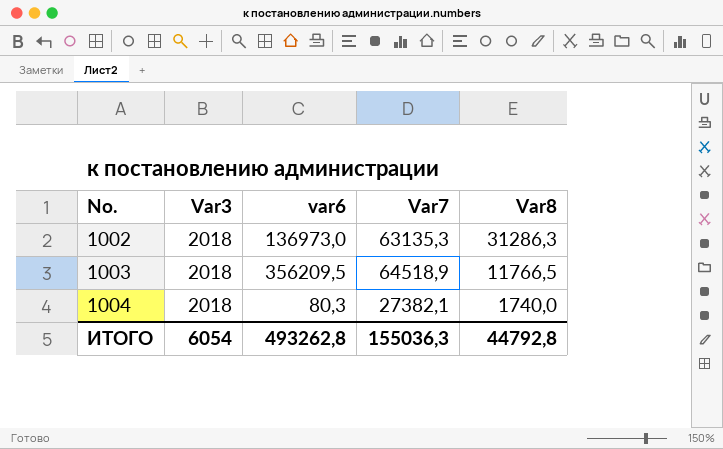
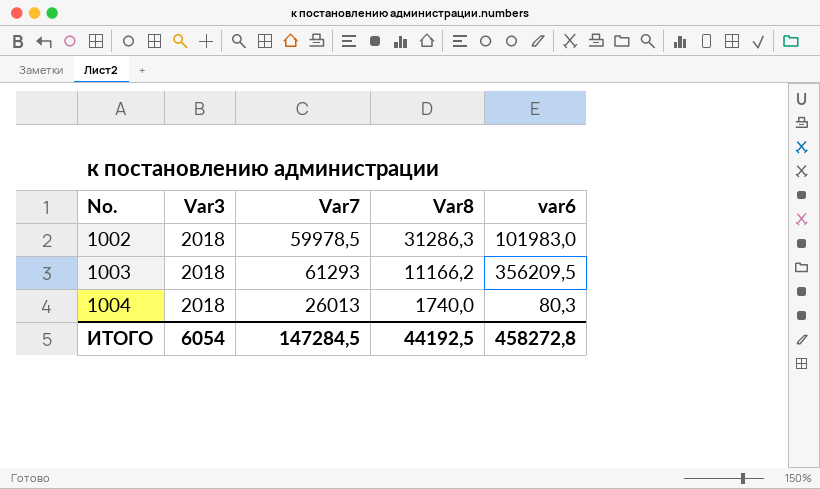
column var6 | position: 3 -> 5
1002 | Var7: 63135,3 -> 59978,5
1002 | var6: 136973,0 -> 101983,0
1003 | Var7: 64518,9 -> 61293
1003 | Var8: 11766,5 -> 11166,2
1004 | Var7: 27382,1 -> 26013
ИТОГО | Var7: 155036,3 -> 147284,5
ИТОГО | Var8: 44792,8 -> 44192,5
ИТОГО | var6: 493262,8 -> 458272,8

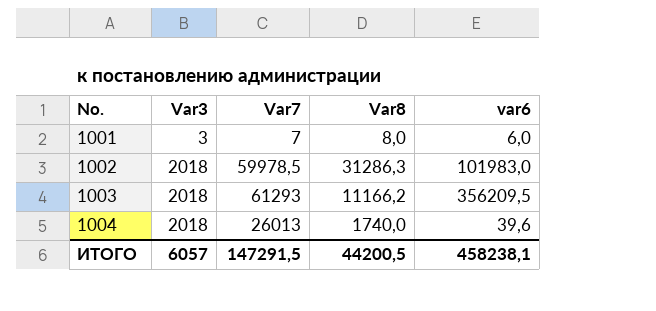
row 1001: none -> 3 | 7 | 8,0 | 6,0
1004 | var6: 80,3 -> 39,6
ИТОГО | Var3: 6054 -> 6057
ИТОГО | Var7: 147284,5 -> 147291,5
ИТОГО | Var8: 44192,5 -> 44200,5
ИТОГО | var6: 458272,8 -> 458238,1

